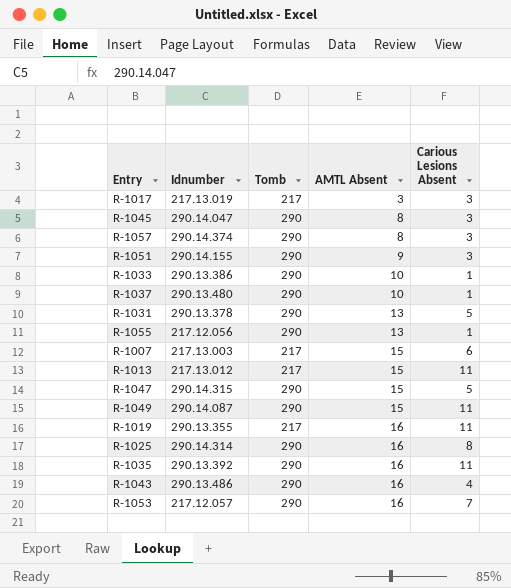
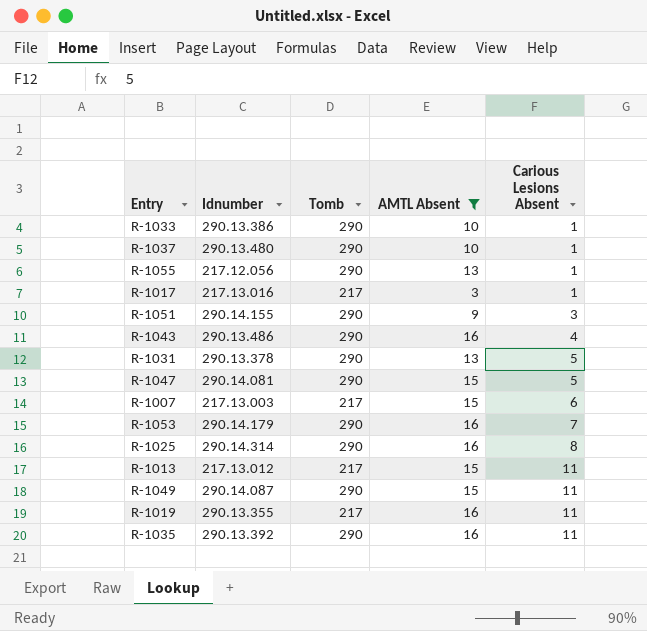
filter: none -> AMTL Absent != 8
row order: AMTL Absent ascending -> Carious Lesions Absent ascending
R-1017 | Idnumber: 217.13.019 -> 217.13.016
R-1017 | Carious Lesions Absent: 3 -> 1
R-1047 | Idnumber: 290.14.315 -> 290.14.081
R-1053 | Idnumber: 217.12.057 -> 290.14.179

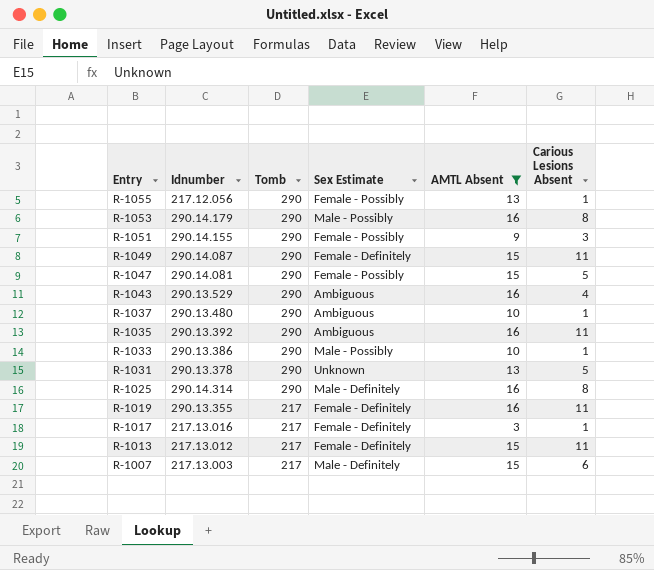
row order: Carious Lesions Absent ascending -> Entry descending
column Sex Estimate | position: none -> 4
R-1053 | Carious Lesions Absent: 7 -> 8
R-1043 | Idnumber: 290.13.486 -> 290.13.529

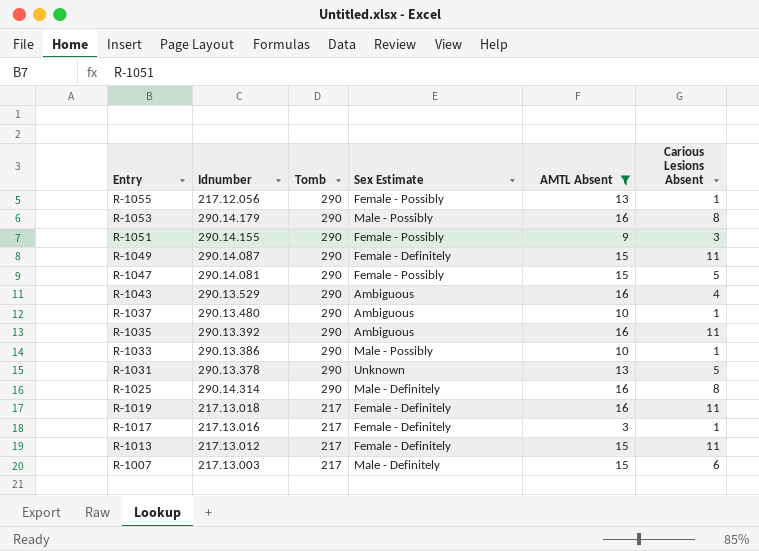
R-1019 | Idnumber: 290.13.355 -> 217.13.018

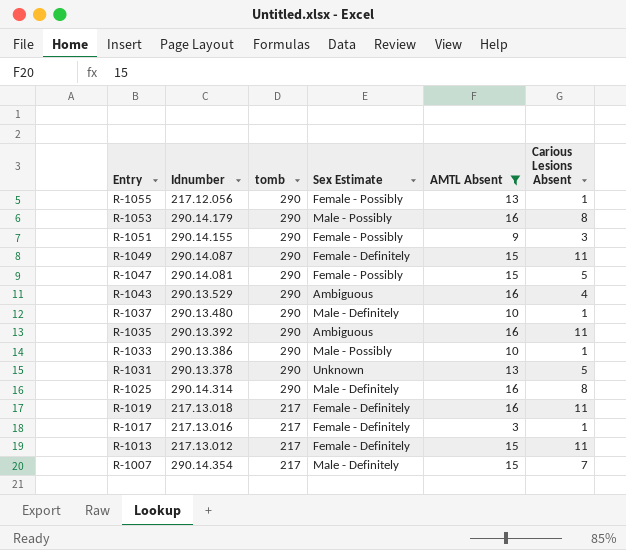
column name: Tomb -> tomb
R-1037 | Sex Estimate: Ambiguous -> Male - Definitely
R-1007 | Idnumber: 217.13.003 -> 290.14.354
R-1007 | Carious Lesions Absent: 6 -> 7

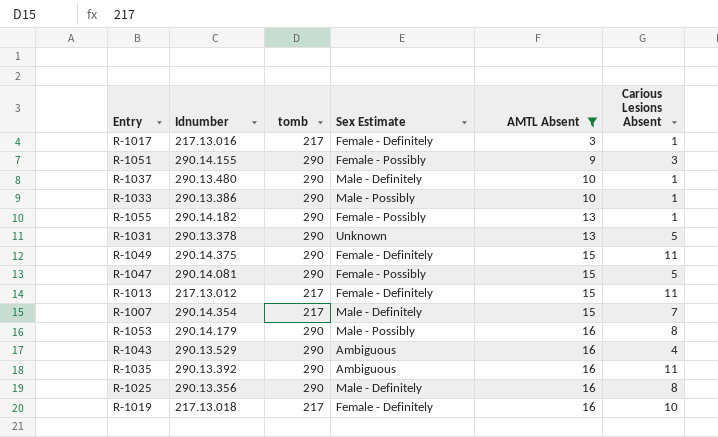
row order: Entry descending -> AMTL Absent ascending
R-1055 | Idnumber: 217.12.056 -> 290.14.182
R-1049 | Idnumber: 290.14.087 -> 290.14.375
R-1025 | Idnumber: 290.14.314 -> 290.13.356
R-1019 | Carious Lesions Absent: 11 -> 10

